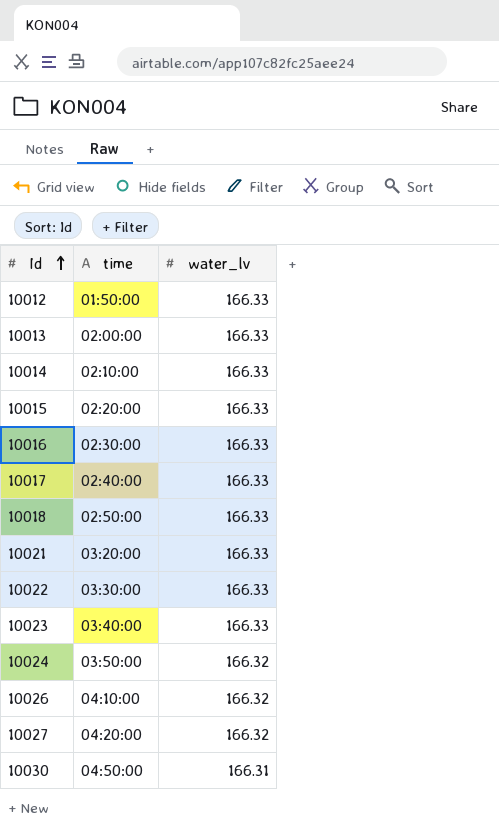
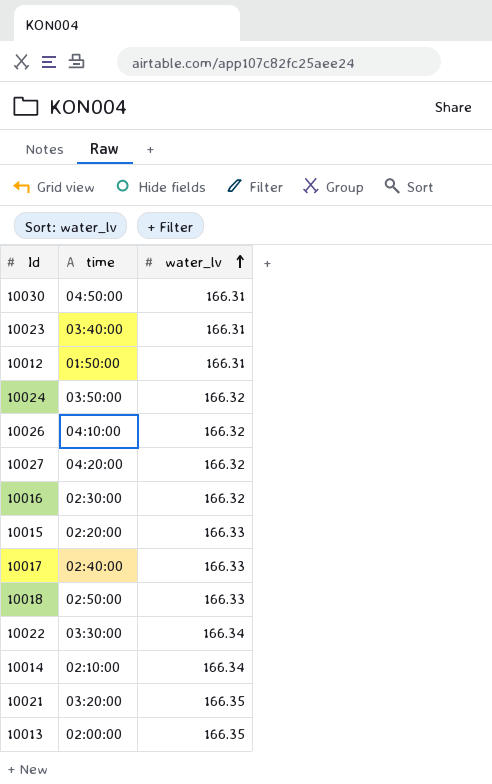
row order: Id ascending -> water_lv ascending
10023 | water_lv: 166.33 -> 166.31
10012 | water_lv: 166.33 -> 166.31
10016 | water_lv: 166.33 -> 166.32
10022 | water_lv: 166.33 -> 166.34
10014 | water_lv: 166.33 -> 166.34
10021 | water_lv: 166.33 -> 166.35
10013 | water_lv: 166.33 -> 166.35

